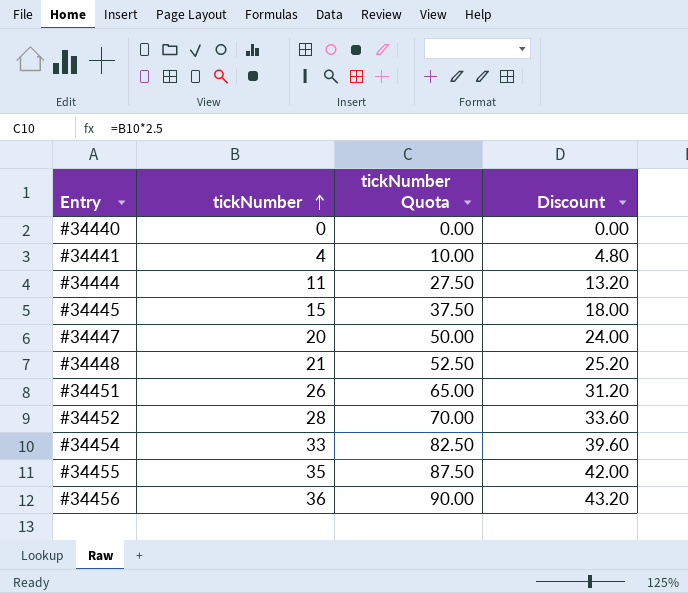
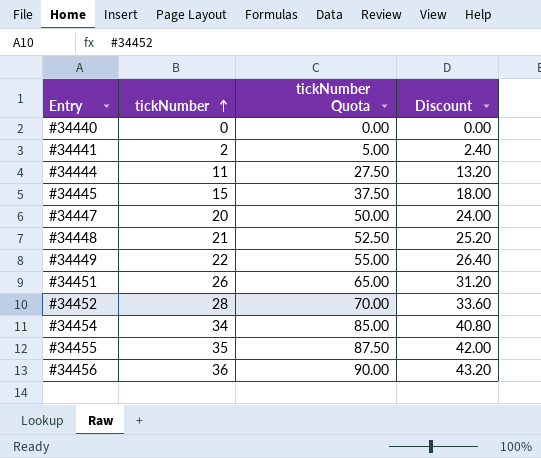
#34441 | tickNumber: 4 -> 2
#34441 | tickNumber Quota: 10.00 -> 5.00
#34441 | Discount: 4.80 -> 2.40
row #34449: none -> 22 | 55.00 | 26.40
#34454 | tickNumber: 33 -> 34
#34454 | tickNumber Quota: 82.50 -> 85.00
#34454 | Discount: 39.60 -> 40.80

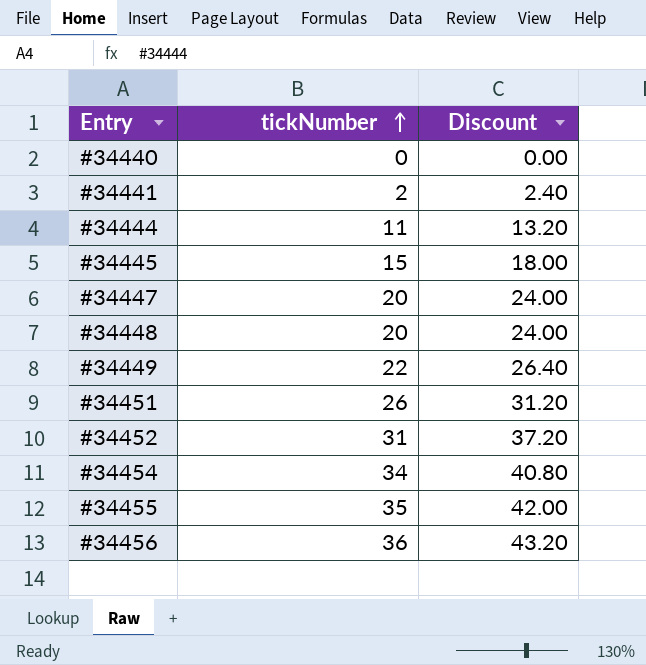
column tickNumber Quota | formula: [tickNumber] * 2.5 -> none
#34448 | tickNumber: 21 -> 20
#34448 | Discount: 25.20 -> 24.00
#34452 | tickNumber: 28 -> 31
#34452 | Discount: 33.60 -> 37.20

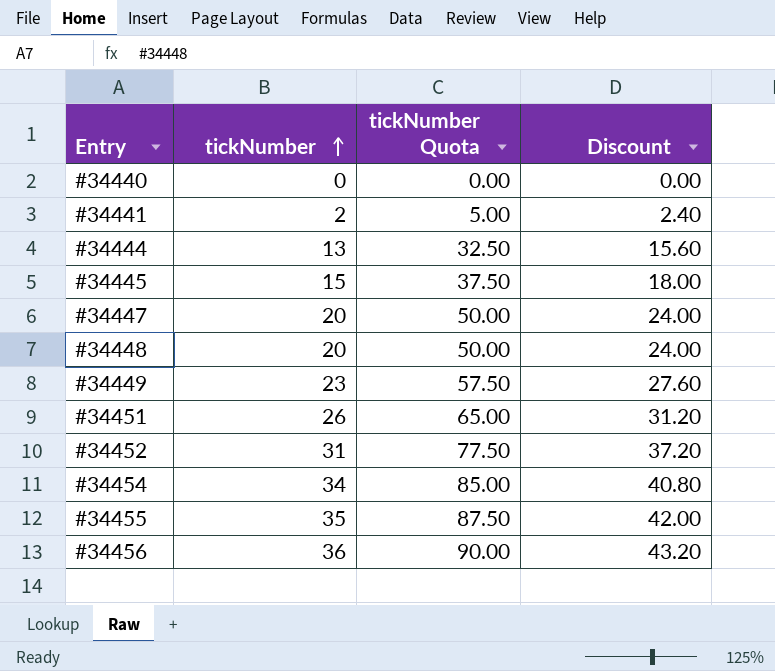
column tickNumber Quota | formula: none -> [tickNumber] * 2.5
#34444 | tickNumber: 11 -> 13
#34444 | Discount: 13.20 -> 15.60
#34449 | tickNumber: 22 -> 23
#34449 | Discount: 26.40 -> 27.60

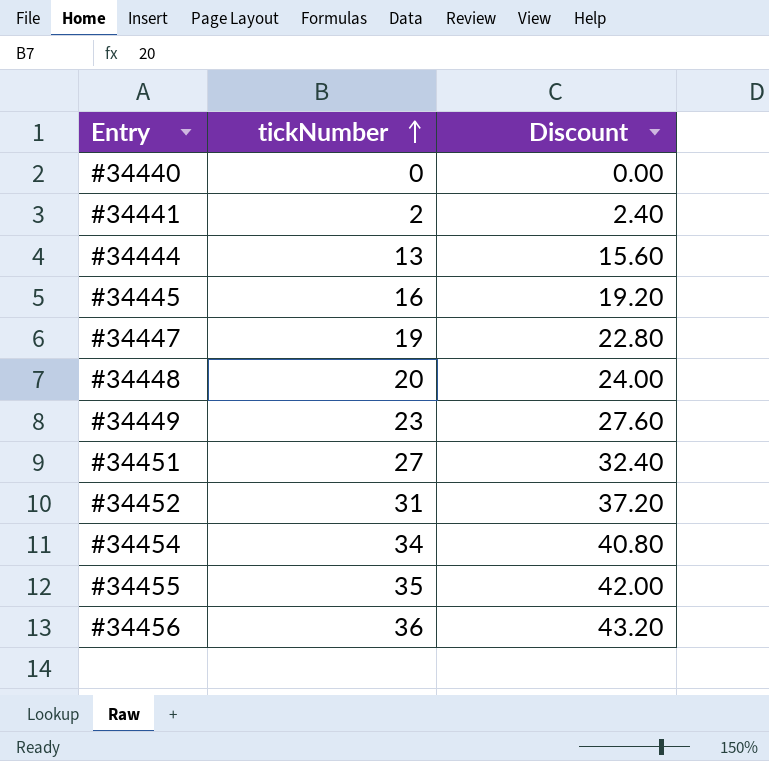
column tickNumber Quota | formula: [tickNumber] * 2.5 -> none
#34445 | tickNumber: 15 -> 16
#34445 | Discount: 18.00 -> 19.20
#34447 | tickNumber: 20 -> 19
#34447 | Discount: 24.00 -> 22.80
#34451 | tickNumber: 26 -> 27
#34451 | Discount: 31.20 -> 32.40

